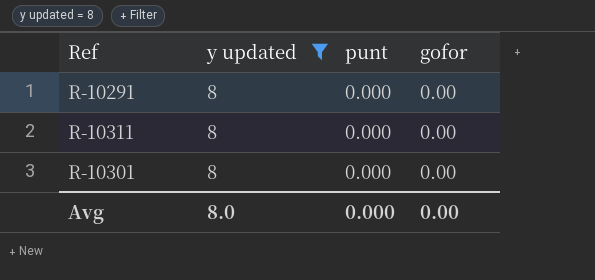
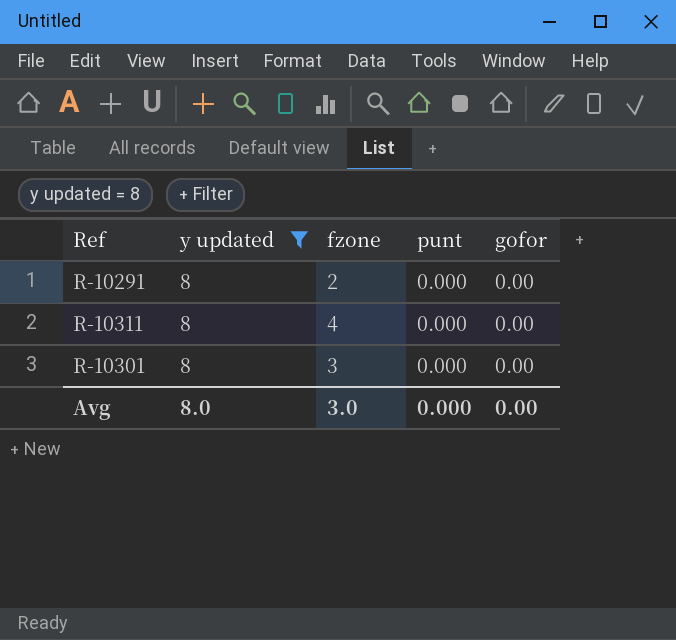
column fzone | position: none -> 3

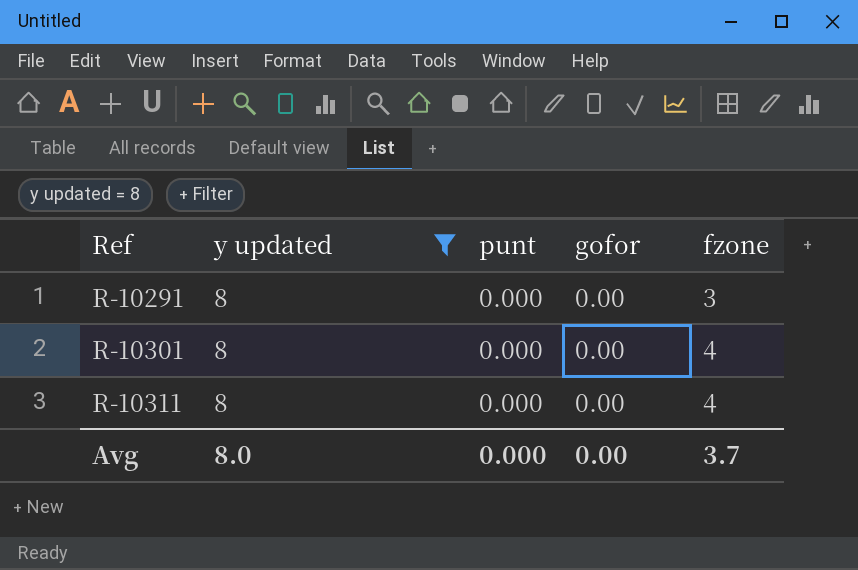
row order: none -> Ref ascending
column fzone | position: 3 -> 5
R-10291 | fzone: 2 -> 3
R-10301 | fzone: 3 -> 4
Avg | fzone: 3.0 -> 3.7

